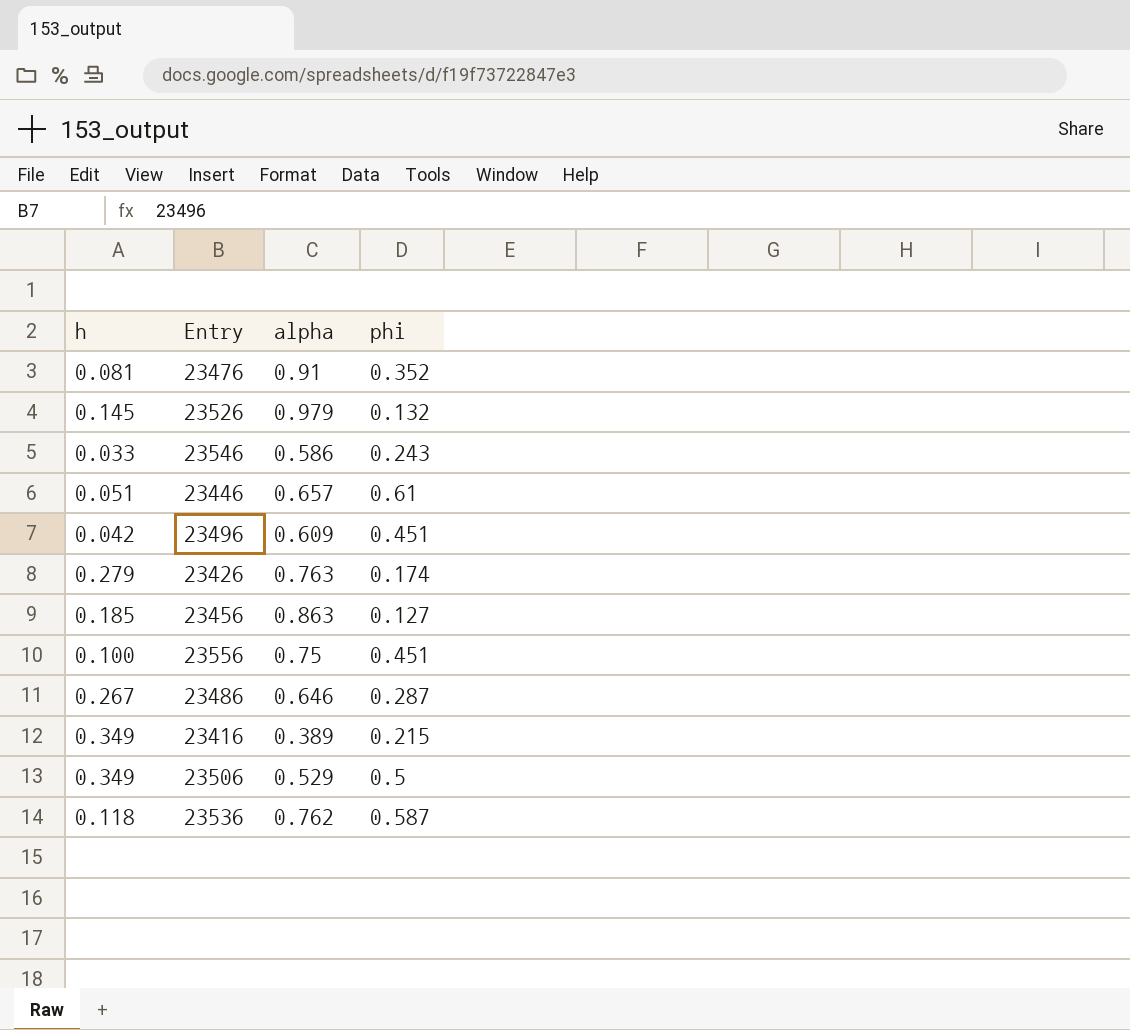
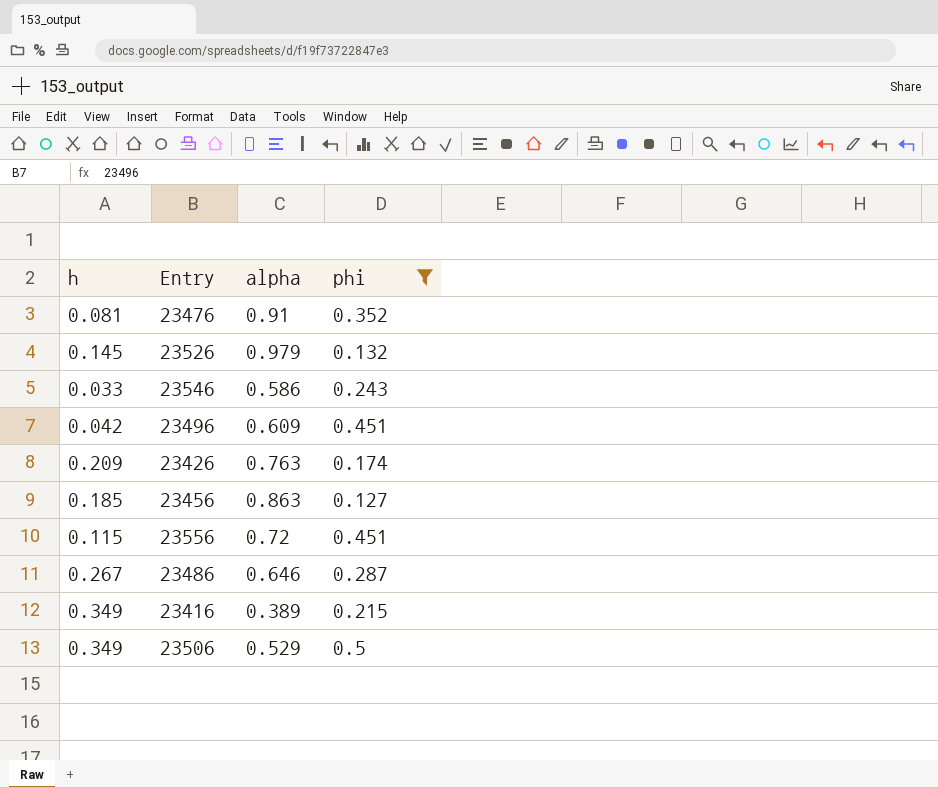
filter: none -> phi <= 0.5
23426 | h: 0.279 -> 0.209
23556 | h: 0.100 -> 0.115
23556 | alpha: 0.75 -> 0.72

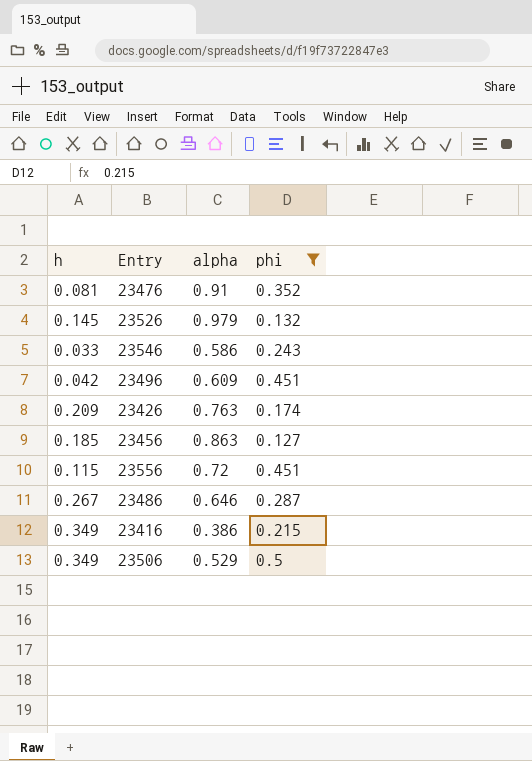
23416 | alpha: 0.389 -> 0.386

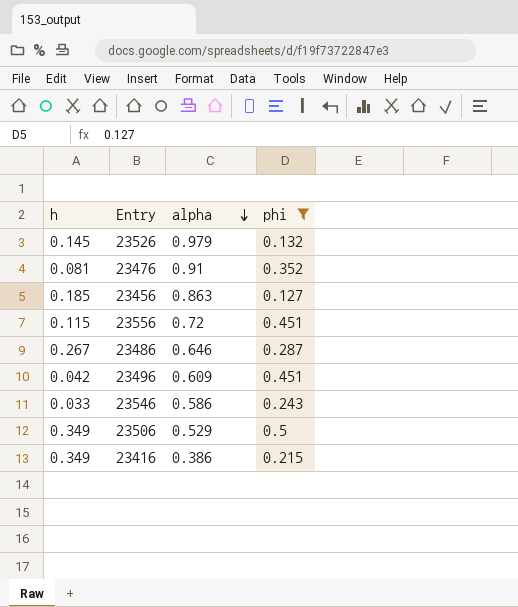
row order: none -> alpha descending
row 23426: 0.209 | 0.763 | 0.174 -> none

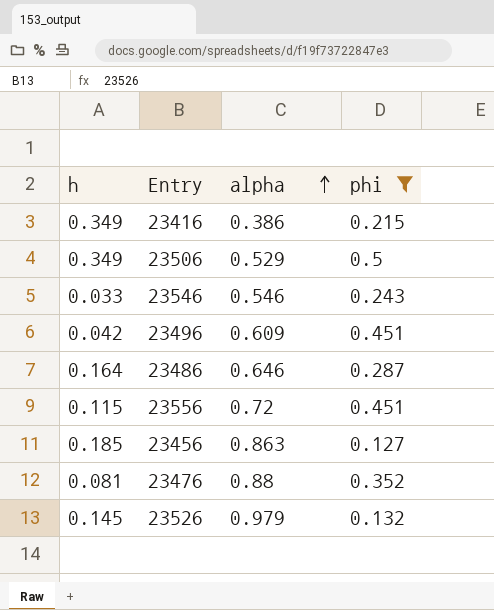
row order: alpha descending -> alpha ascending
23546 | alpha: 0.586 -> 0.546
23486 | h: 0.267 -> 0.164
23476 | alpha: 0.91 -> 0.88

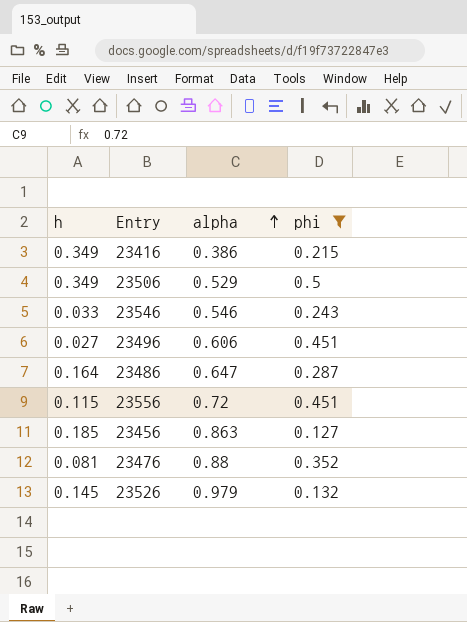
23496 | h: 0.042 -> 0.027
23496 | alpha: 0.609 -> 0.606
23486 | alpha: 0.646 -> 0.647

